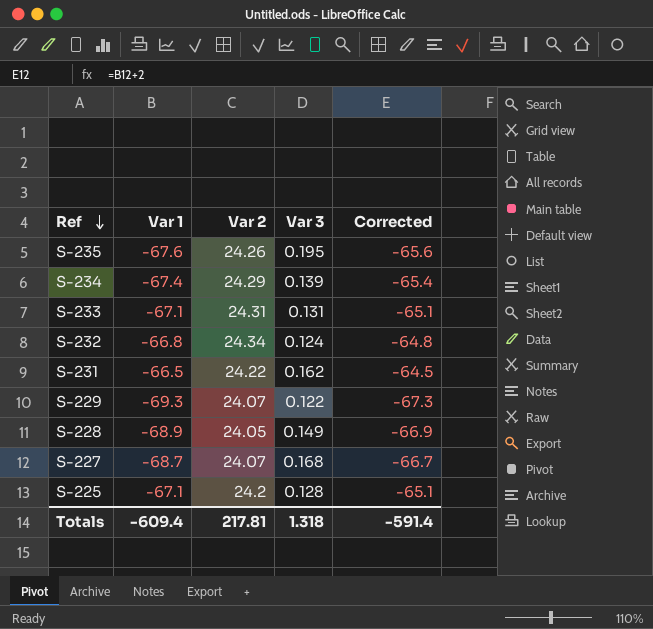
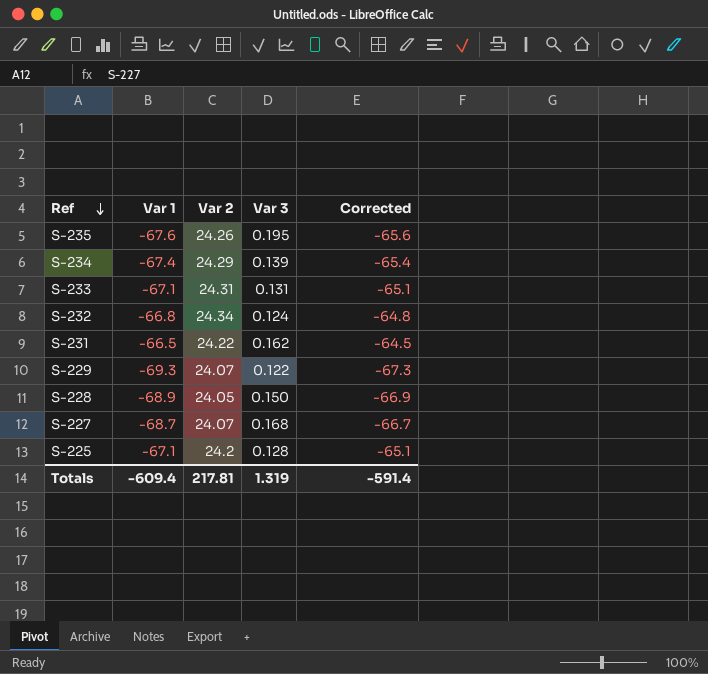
S-228 | Var 3: 0.149 -> 0.150
Totals | Var 3: 1.318 -> 1.319

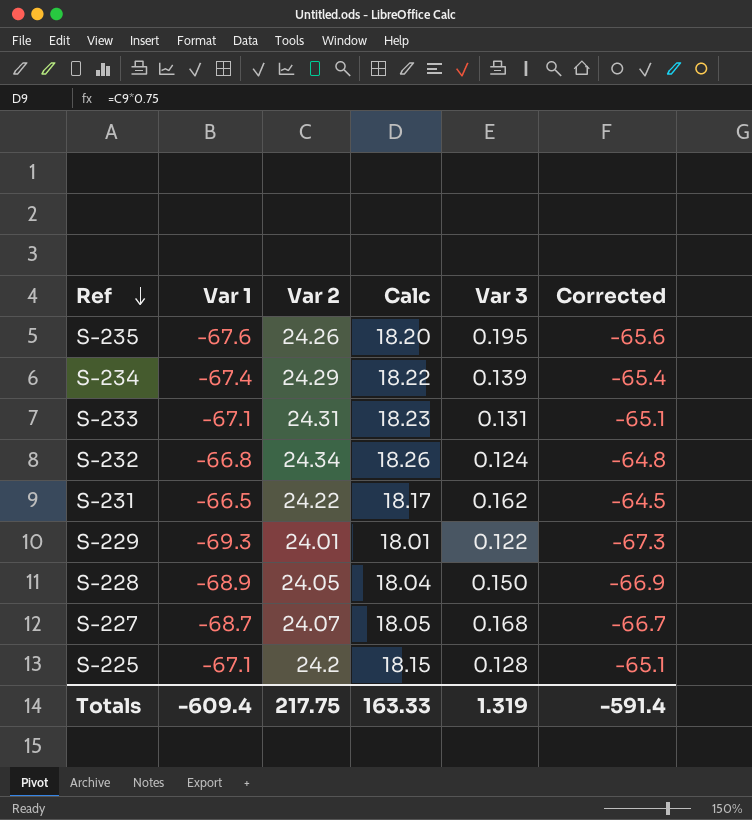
column Calc | formula: none -> [Var 2] * 0.75
S-229 | Var 2: 24.07 -> 24.01
Totals | Var 2: 217.81 -> 217.75

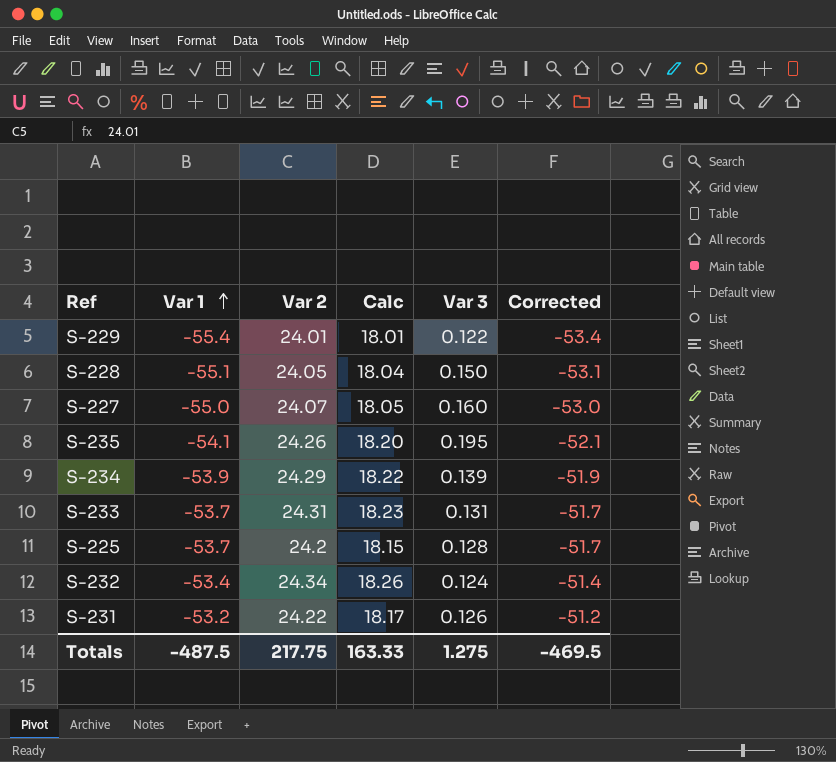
row order: Ref descending -> Var 1 ascending
S-229 | Var 1: -69.3 -> -55.4
S-229 | Corrected: -67.3 -> -53.4
S-228 | Var 1: -68.9 -> -55.1
S-228 | Corrected: -66.9 -> -53.1
S-227 | Var 1: -68.7 -> -55.0
S-227 | Var 3: 0.168 -> 0.160
S-227 | Corrected: -66.7 -> -53.0
S-235 | Var 1: -67.6 -> -54.1
S-235 | Corrected: -65.6 -> -52.1
S-234 | Var 1: -67.4 -> -53.9
S-234 | Corrected: -65.4 -> -51.9
S-233 | Var 1: -67.1 -> -53.7
S-233 | Corrected: -65.1 -> -51.7
S-225 | Var 1: -67.1 -> -53.7
S-225 | Corrected: -65.1 -> -51.7
S-232 | Var 1: -66.8 -> -53.4
S-232 | Corrected: -64.8 -> -51.4
S-231 | Var 1: -66.5 -> -53.2
S-231 | Var 3: 0.162 -> 0.126
S-231 | Corrected: -64.5 -> -51.2
Totals | Var 1: -609.4 -> -487.5
Totals | Var 3: 1.319 -> 1.275
Totals | Corrected: -591.4 -> -469.5

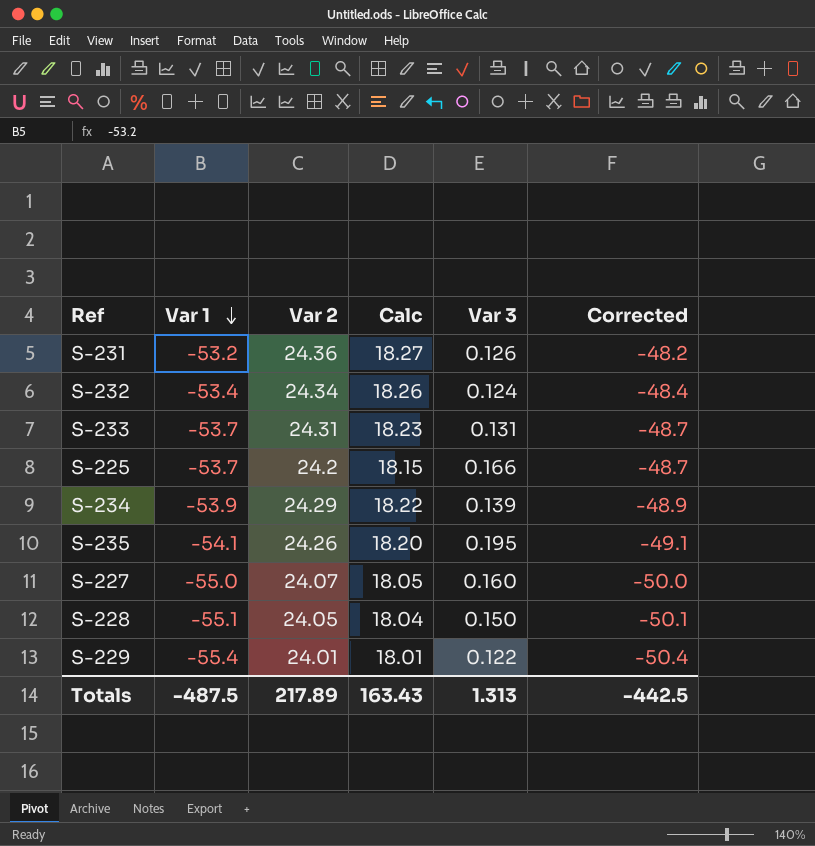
row order: Var 1 ascending -> Var 1 descending
column Corrected | formula: [Var 1] + 2 -> [Var 1] + 5
S-231 | Var 2: 24.22 -> 24.36
S-231 | Calc: 18.17 -> 18.27
S-225 | Var 3: 0.128 -> 0.166
Totals | Var 2: 217.75 -> 217.89
Totals | Calc: 163.33 -> 163.43
Totals | Var 3: 1.275 -> 1.313
Totals | Corrected: -469.5 -> -442.5

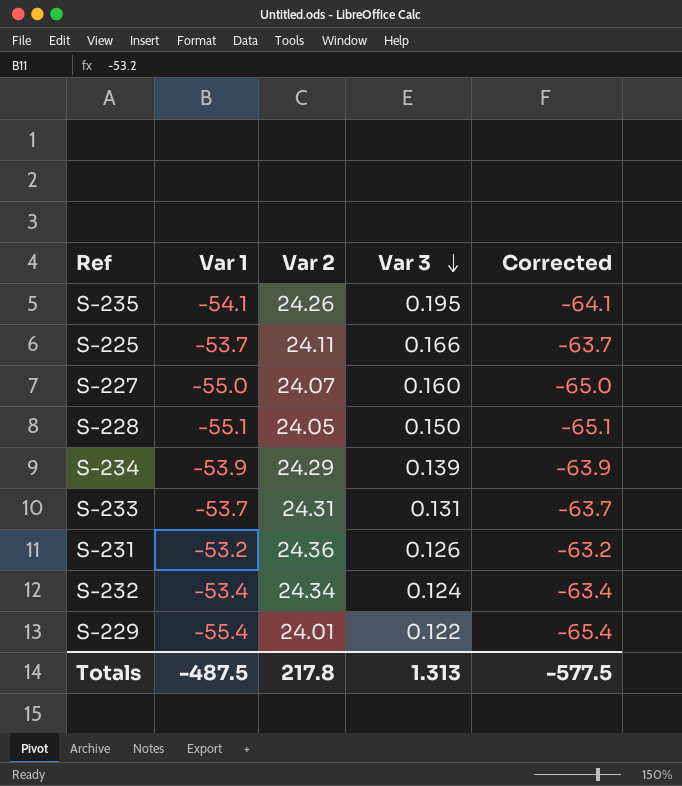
row order: Var 1 descending -> Var 3 descending
column Calc | formula: [Var 2] * 0.75 -> none
column Corrected | formula: [Var 1] + 5 -> [Var 1] - 10
S-225 | Var 2: 24.2 -> 24.11
Totals | Var 2: 217.89 -> 217.8
Totals | Corrected: -442.5 -> -577.5

